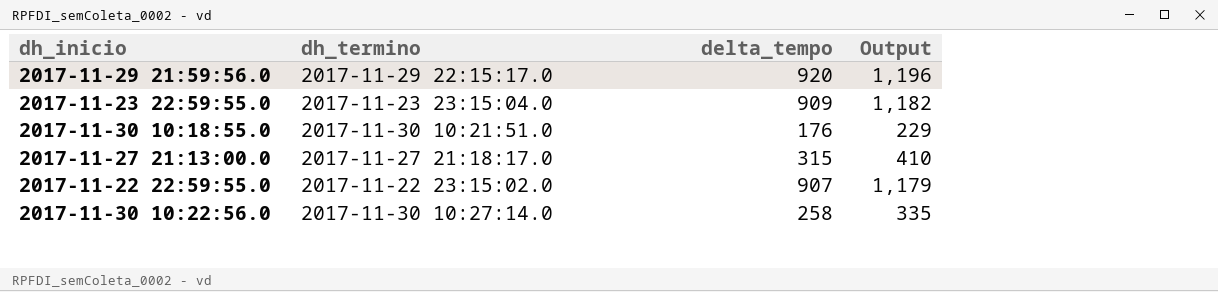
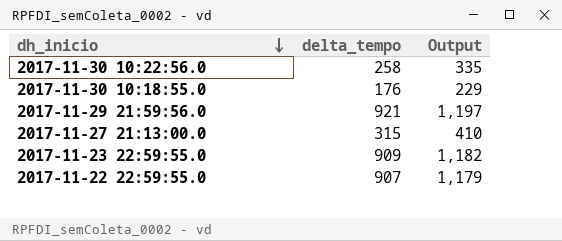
row order: none -> dh_inicio descending
column dh_termino | position: 2 -> none
2017-11-29 21:59:56.0 | delta_tempo: 920 -> 921
2017-11-29 21:59:56.0 | Output: 1,196 -> 1,197

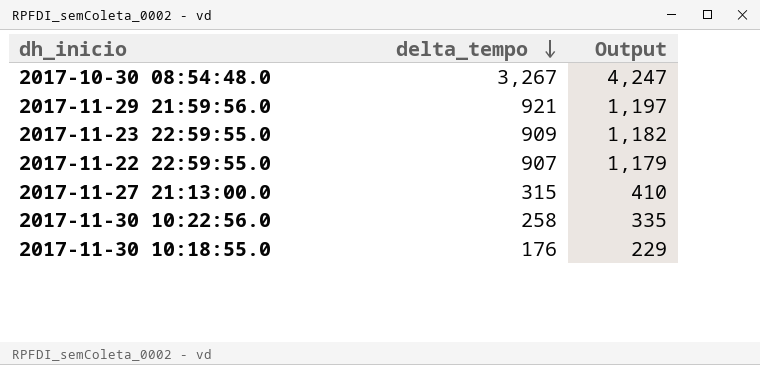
row order: dh_inicio descending -> delta_tempo descending
row 2017-10-30 08:54:48.0: none -> 3,267 | 4,247

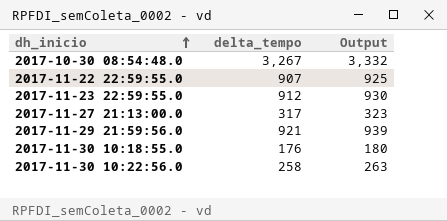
row order: delta_tempo descending -> dh_inicio ascending
column Output | formula: [delta_tempo] * 1.3 -> [delta_tempo] * 1.02
2017-11-23 22:59:55.0 | delta_tempo: 909 -> 912
2017-11-27 21:13:00.0 | delta_tempo: 315 -> 317

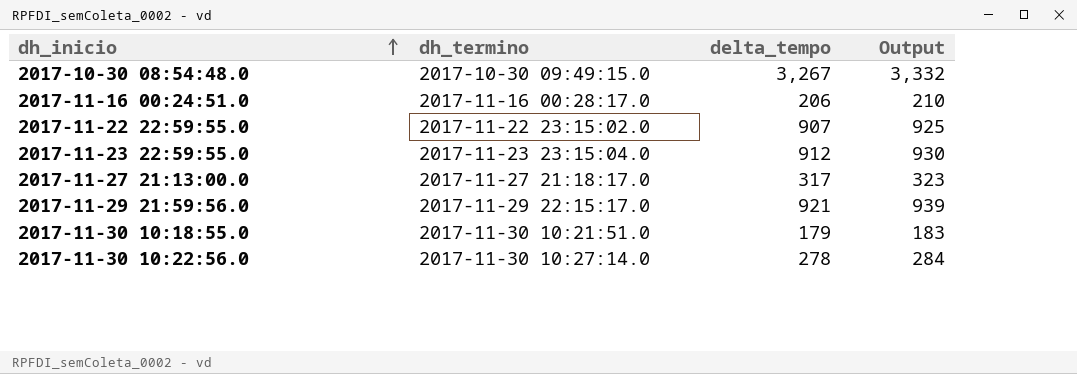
column dh_termino | position: none -> 2
row 2017-11-16 00:24:51.0: none -> 2017-11-16 00:28:17.0 | 206 | 210
2017-11-30 10:18:55.0 | delta_tempo: 176 -> 179
2017-11-30 10:18:55.0 | Output: 180 -> 183
2017-11-30 10:22:56.0 | delta_tempo: 258 -> 278
2017-11-30 10:22:56.0 | Output: 263 -> 284

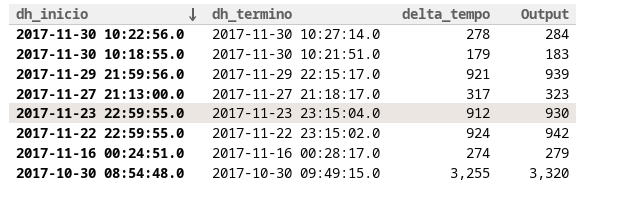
row order: dh_inicio ascending -> dh_inicio descending
2017-11-22 22:59:55.0 | delta_tempo: 907 -> 924
2017-11-22 22:59:55.0 | Output: 925 -> 942
2017-11-16 00:24:51.0 | delta_tempo: 206 -> 274
2017-11-16 00:24:51.0 | Output: 210 -> 279
2017-10-30 08:54:48.0 | delta_tempo: 3,267 -> 3,255
2017-10-30 08:54:48.0 | Output: 3,332 -> 3,320

